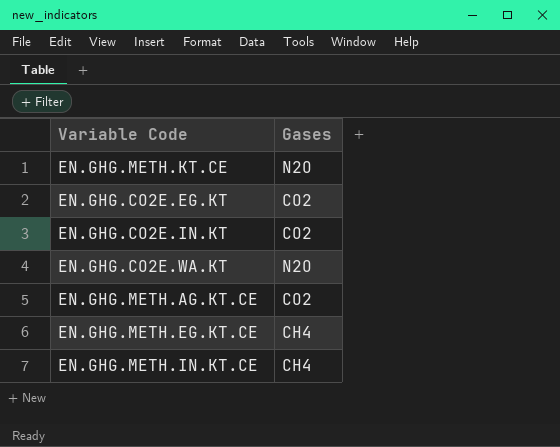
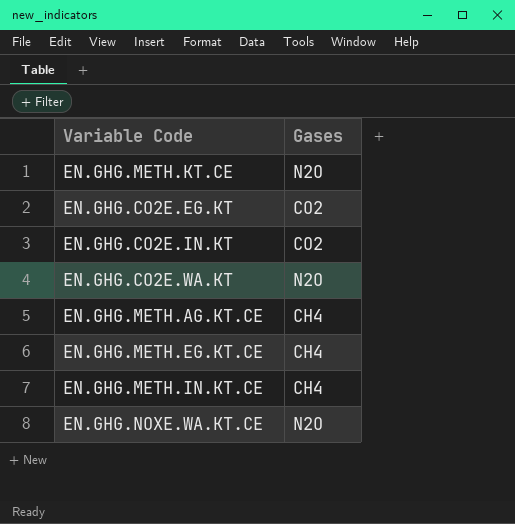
EN.GHG.METH.AG.KT.CE | Gases: CO2 -> CH4
row EN.GHG.NOXE.WA.KT.CE: none -> N2O

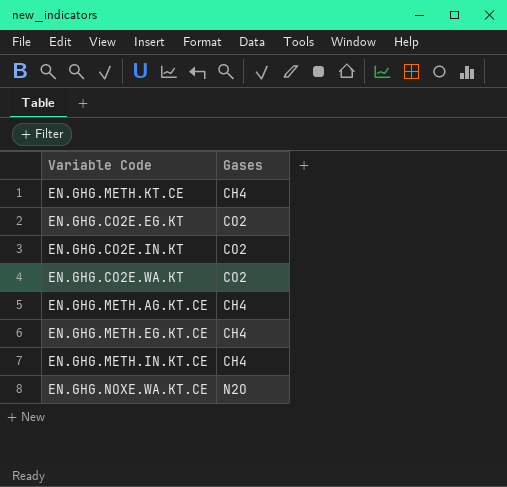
EN.GHG.METH.KT.CE | Gases: N2O -> CH4
EN.GHG.CO2E.WA.KT | Gases: N2O -> CO2

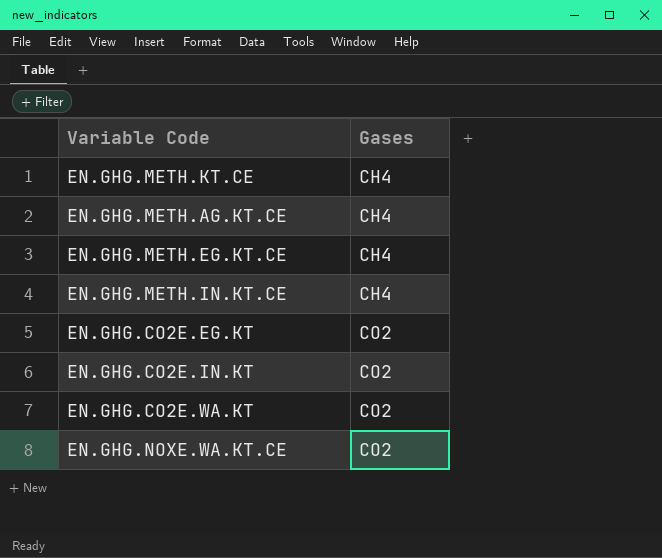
row order: none -> Gases ascending
EN.GHG.NOXE.WA.KT.CE | Gases: N2O -> CO2

